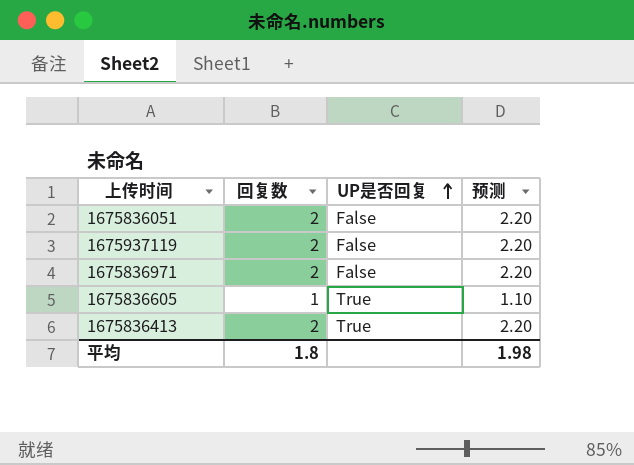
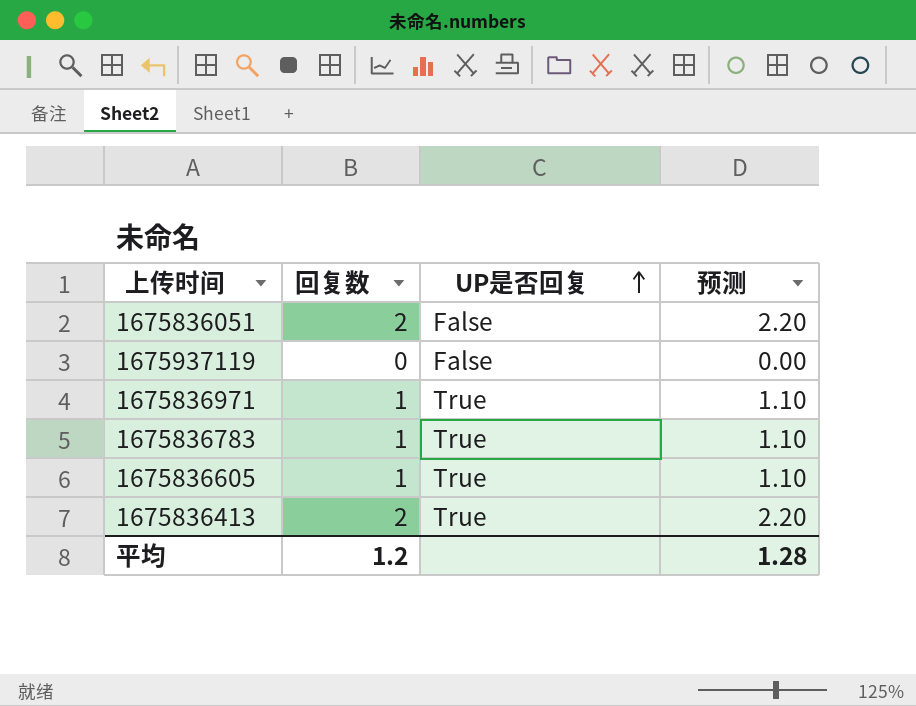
1675937119 | 回复数: 2 -> 0
1675937119 | 预测: 2.20 -> 0.00
1675836971 | 回复数: 2 -> 1
1675836971 | UP是否回复: False -> True
1675836971 | 预测: 2.20 -> 1.10
row 1675836783: none -> 1 | True | 1.10
平均 | 回复数: 1.8 -> 1.2
平均 | 预测: 1.98 -> 1.28

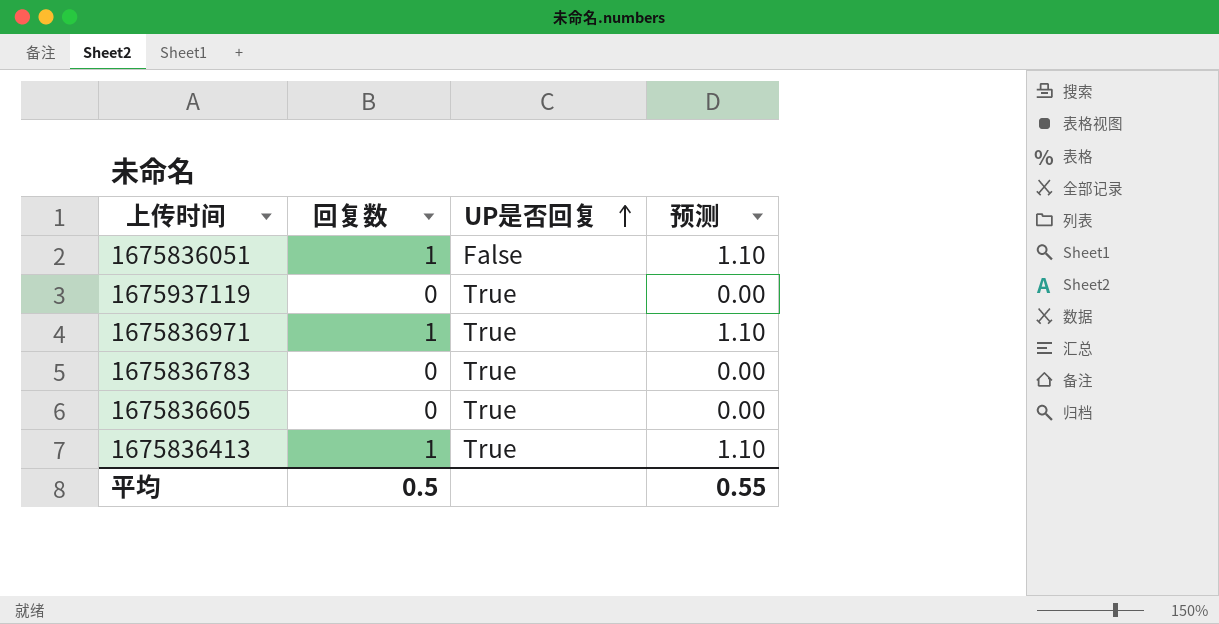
1675836051 | 回复数: 2 -> 1
1675836051 | 预测: 2.20 -> 1.10
1675937119 | UP是否回复: False -> True
1675836783 | 回复数: 1 -> 0
1675836783 | 预测: 1.10 -> 0.00
1675836605 | 回复数: 1 -> 0
1675836605 | 预测: 1.10 -> 0.00
1675836413 | 回复数: 2 -> 1
1675836413 | 预测: 2.20 -> 1.10
平均 | 回复数: 1.2 -> 0.5
平均 | 预测: 1.28 -> 0.55

